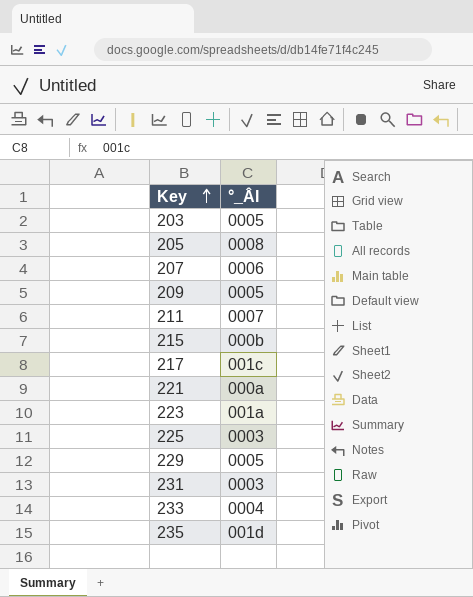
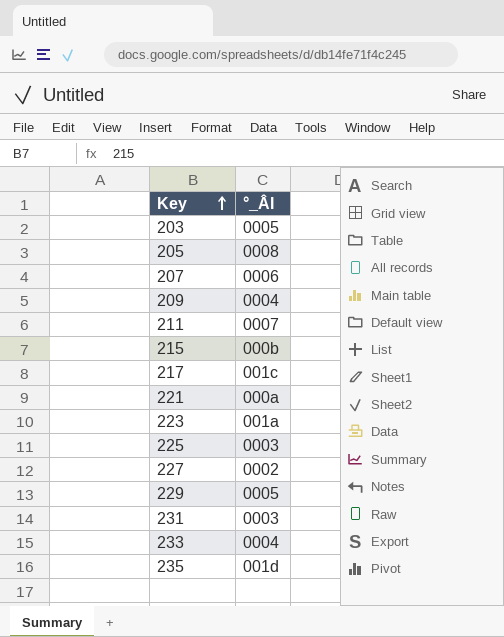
209 | °_ÂI: 0005 -> 0004
row 227: none -> 0002

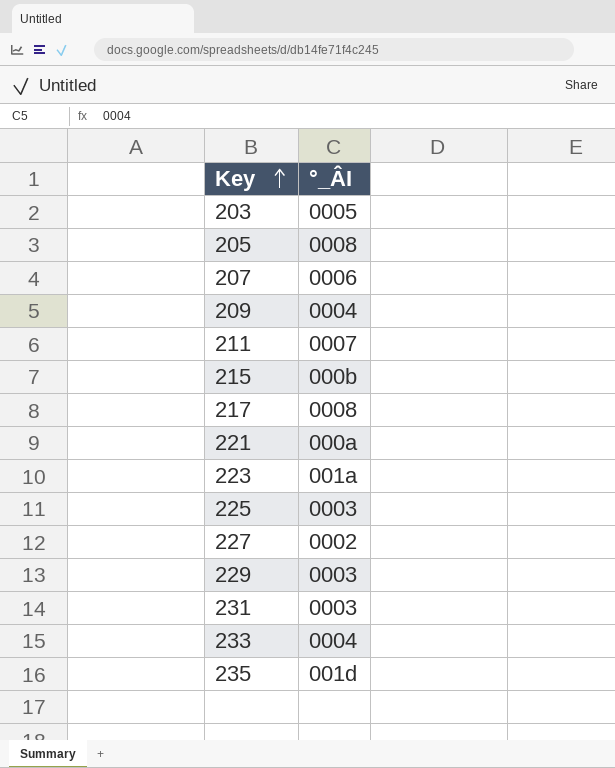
217 | °_ÂI: 001c -> 0008
229 | °_ÂI: 0005 -> 0003

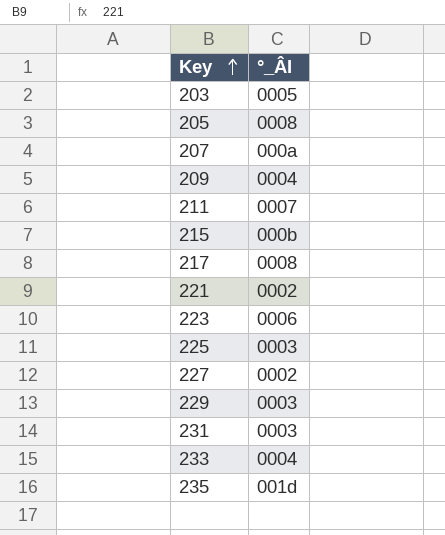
207 | °_ÂI: 0006 -> 000a
221 | °_ÂI: 000a -> 0002
223 | °_ÂI: 001a -> 0006

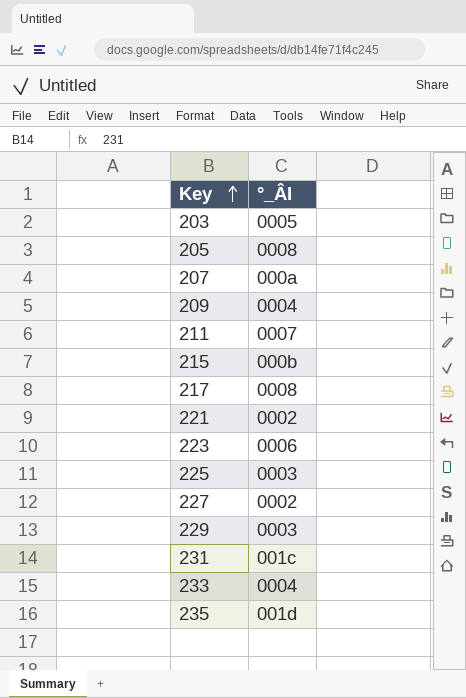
231 | °_ÂI: 0003 -> 001c

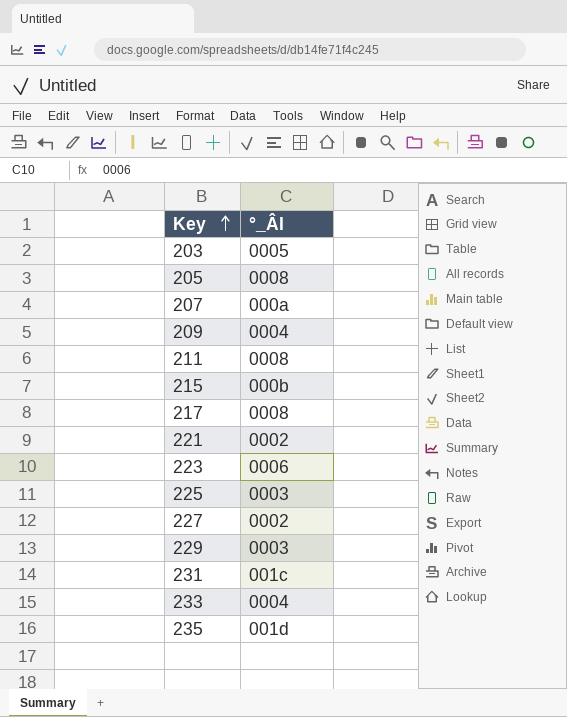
211 | °_ÂI: 0007 -> 0008

